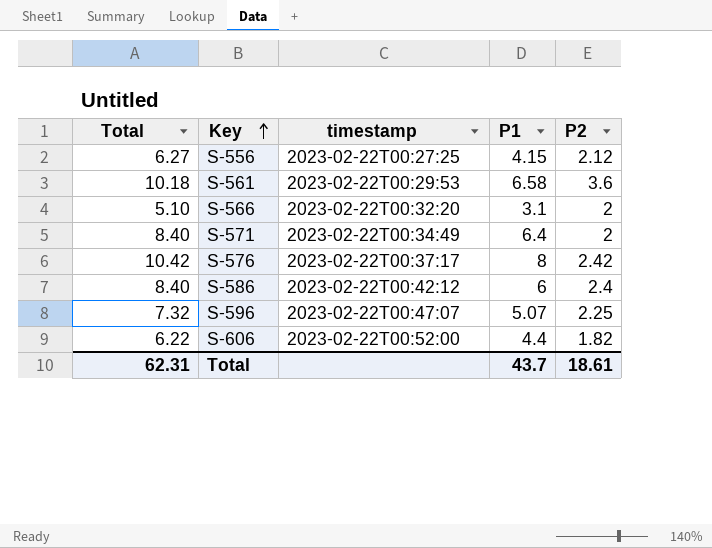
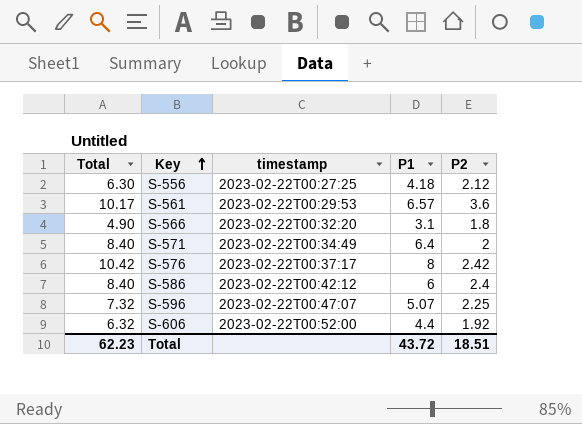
S-556 | Total: 6.27 -> 6.30
S-556 | P1: 4.15 -> 4.18
S-561 | Total: 10.18 -> 10.17
S-561 | P1: 6.58 -> 6.57
S-566 | Total: 5.10 -> 4.90
S-566 | P2: 2 -> 1.8
S-606 | Total: 6.22 -> 6.32
S-606 | P2: 1.82 -> 1.92
Total | Total: 62.31 -> 62.23
Total | P1: 43.7 -> 43.72
Total | P2: 18.61 -> 18.51

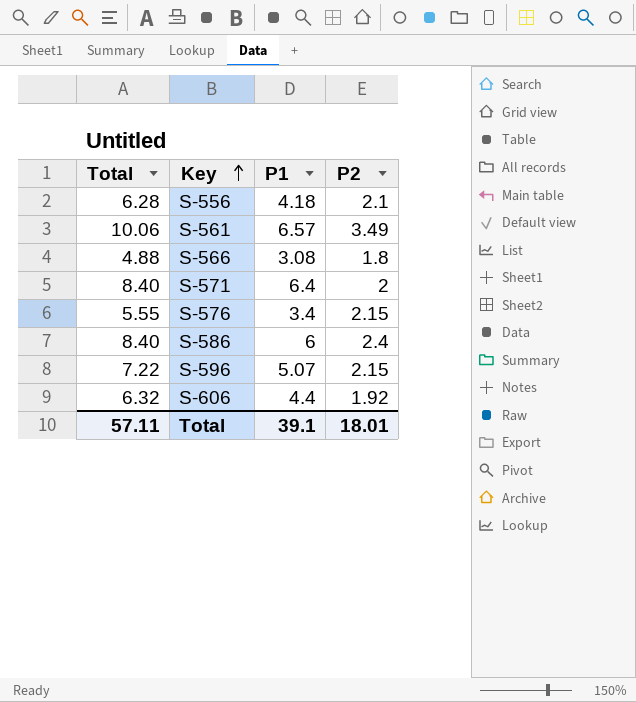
column timestamp | position: 3 -> none
S-556 | Total: 6.30 -> 6.28
S-556 | P2: 2.12 -> 2.1
S-561 | Total: 10.17 -> 10.06
S-561 | P2: 3.6 -> 3.49
S-566 | Total: 4.90 -> 4.88
S-566 | P1: 3.1 -> 3.08
S-576 | Total: 10.42 -> 5.55
S-576 | P1: 8 -> 3.4
S-576 | P2: 2.42 -> 2.15
S-596 | Total: 7.32 -> 7.22
S-596 | P2: 2.25 -> 2.15
Total | Total: 62.23 -> 57.11
Total | P1: 43.72 -> 39.1
Total | P2: 18.51 -> 18.01

